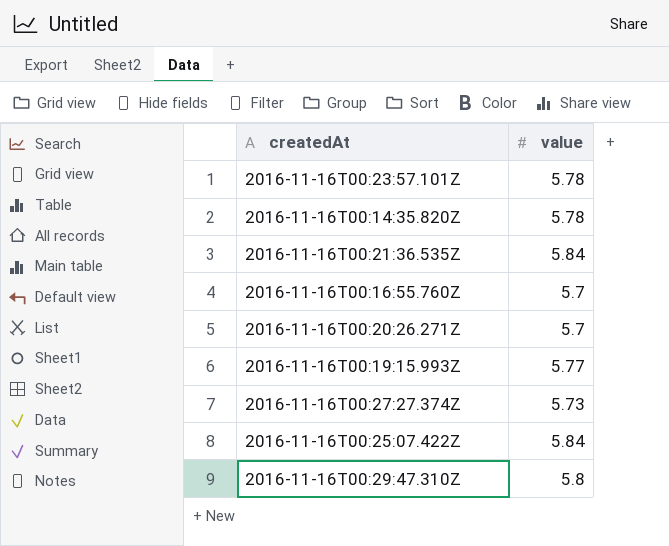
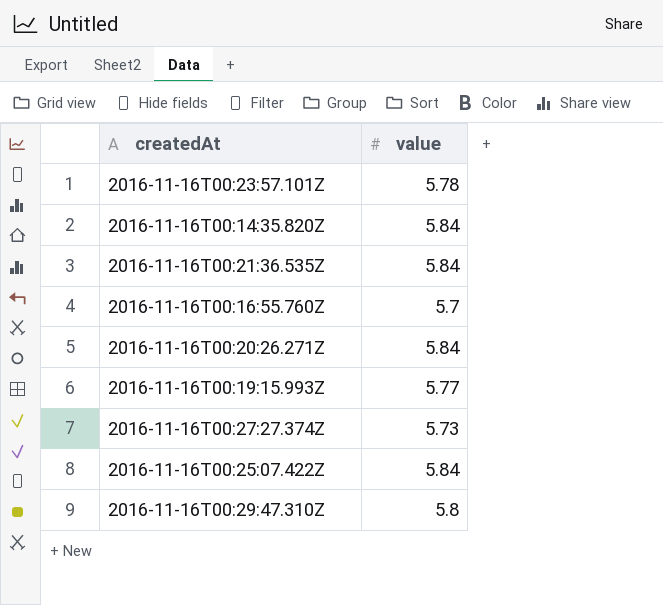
2016-11-16T00:14:35.820Z | value: 5.78 -> 5.84
2016-11-16T00:20:26.271Z | value: 5.7 -> 5.84

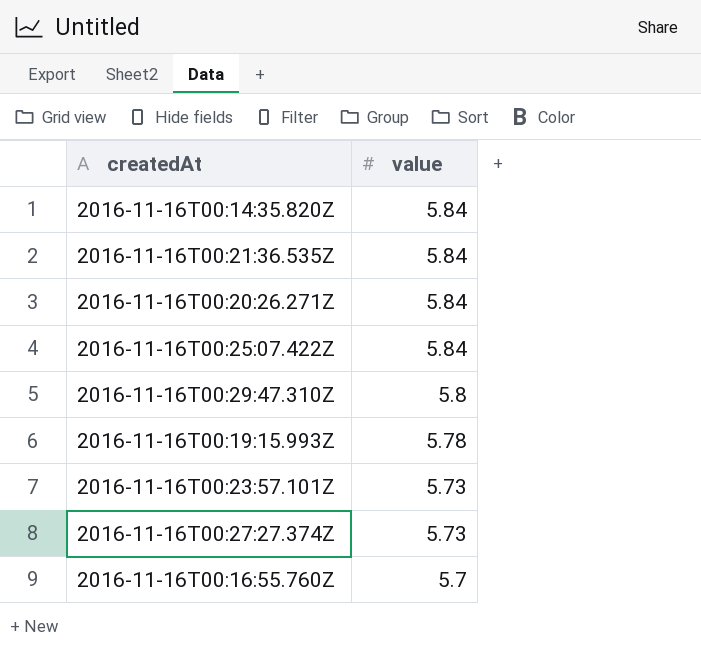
row order: none -> value descending
2016-11-16T00:19:15.993Z | value: 5.77 -> 5.78
2016-11-16T00:23:57.101Z | value: 5.78 -> 5.73

